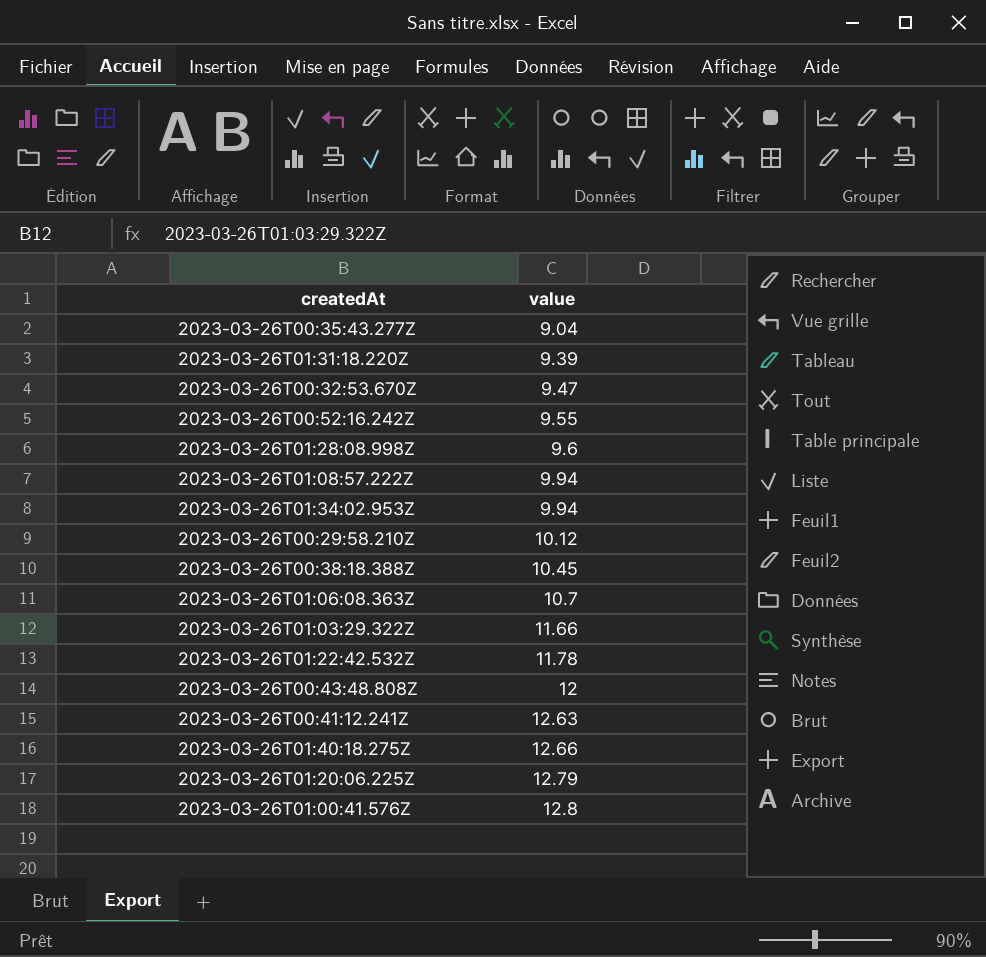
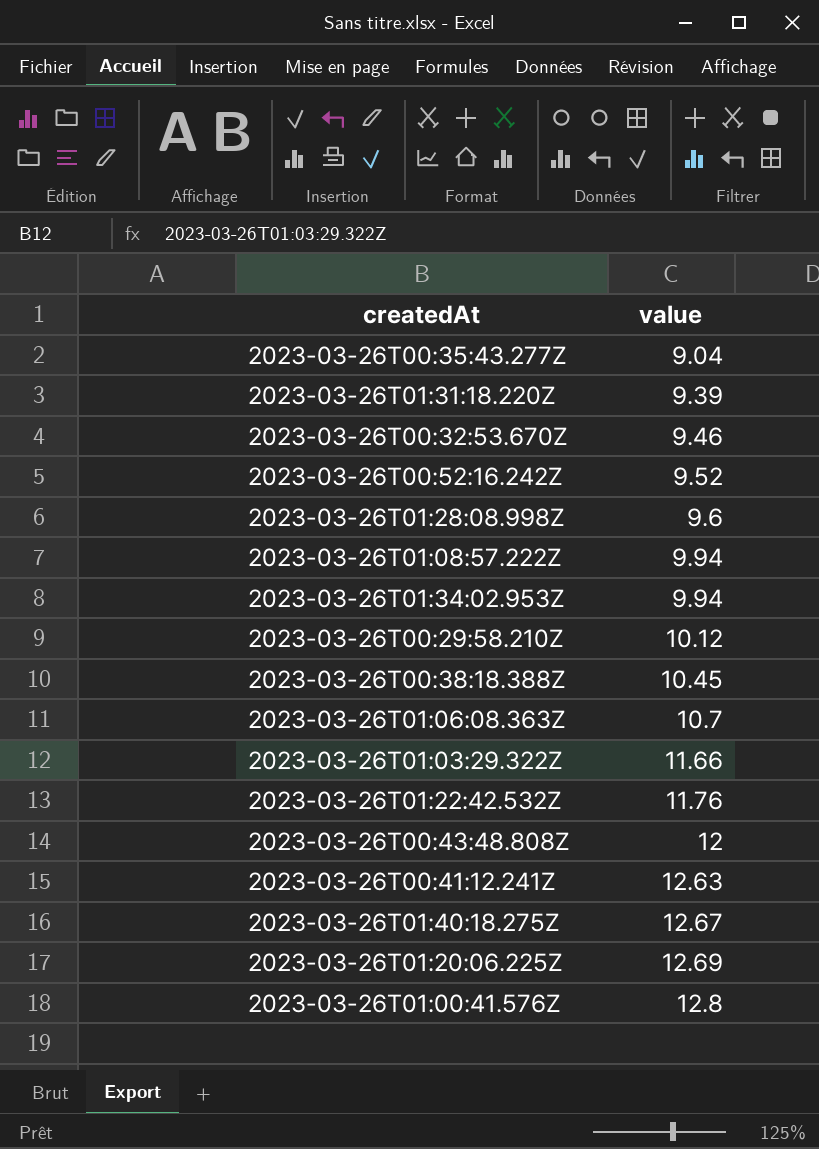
2023-03-26T00:32:53.670Z | value: 9.47 -> 9.46
2023-03-26T00:52:16.242Z | value: 9.55 -> 9.52
2023-03-26T01:22:42.532Z | value: 11.78 -> 11.76
2023-03-26T01:40:18.275Z | value: 12.66 -> 12.67
2023-03-26T01:20:06.225Z | value: 12.79 -> 12.69

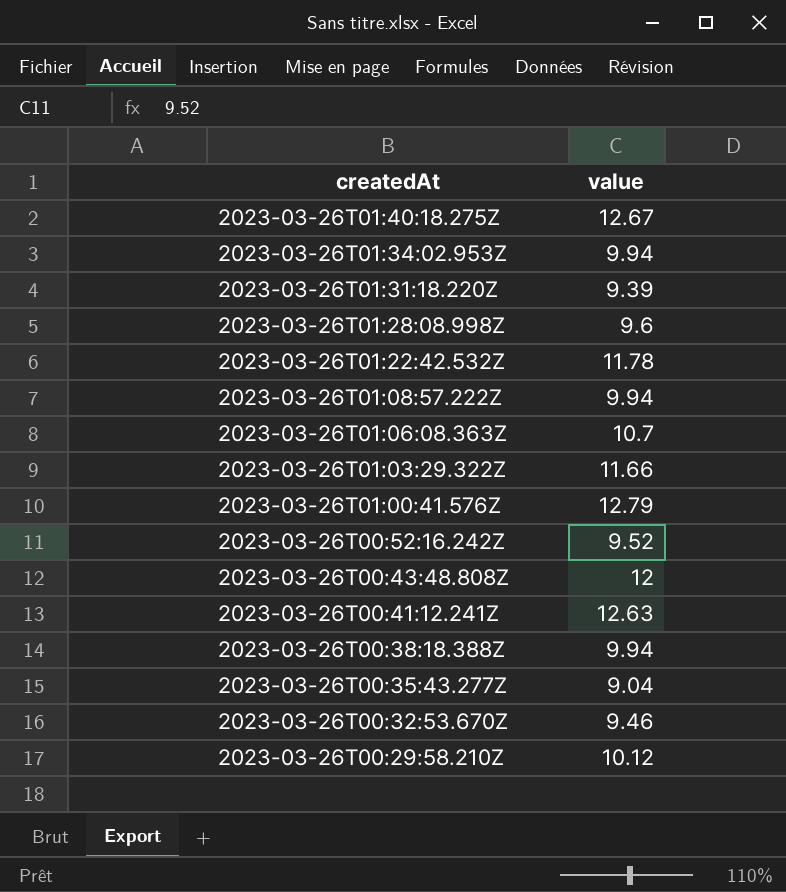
row order: value ascending -> createdAt descending
row 2023-03-26T01:20:06.225Z: 12.69 -> none
2023-03-26T01:22:42.532Z | value: 11.76 -> 11.78
2023-03-26T01:00:41.576Z | value: 12.8 -> 12.79
2023-03-26T00:38:18.388Z | value: 10.45 -> 9.94

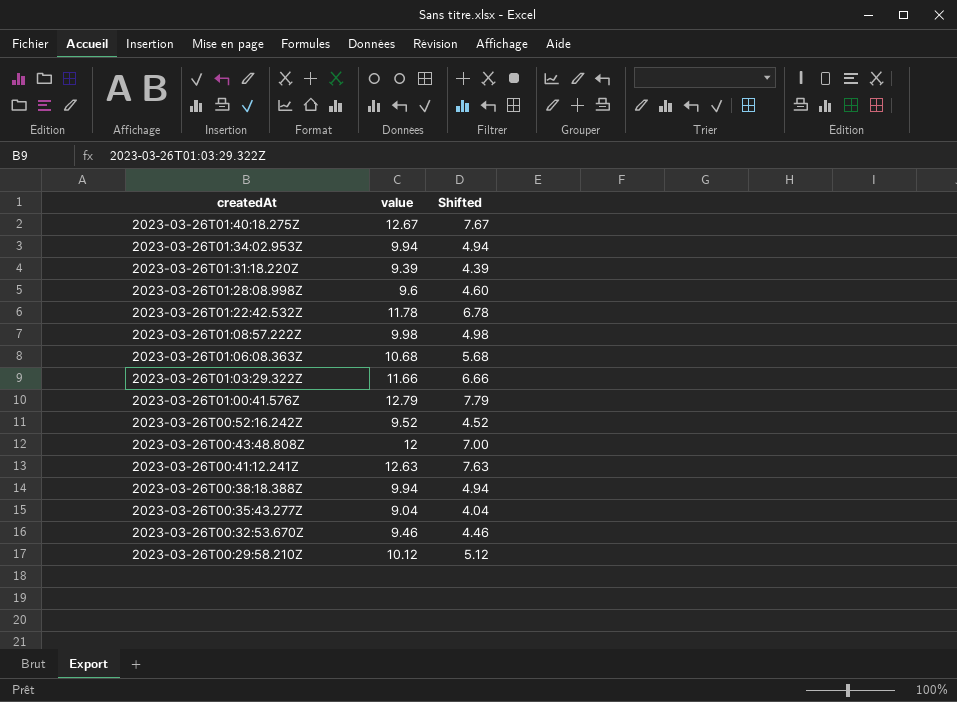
column Shifted | formula: none -> [value] - 5
2023-03-26T01:08:57.222Z | value: 9.94 -> 9.98
2023-03-26T01:06:08.363Z | value: 10.7 -> 10.68

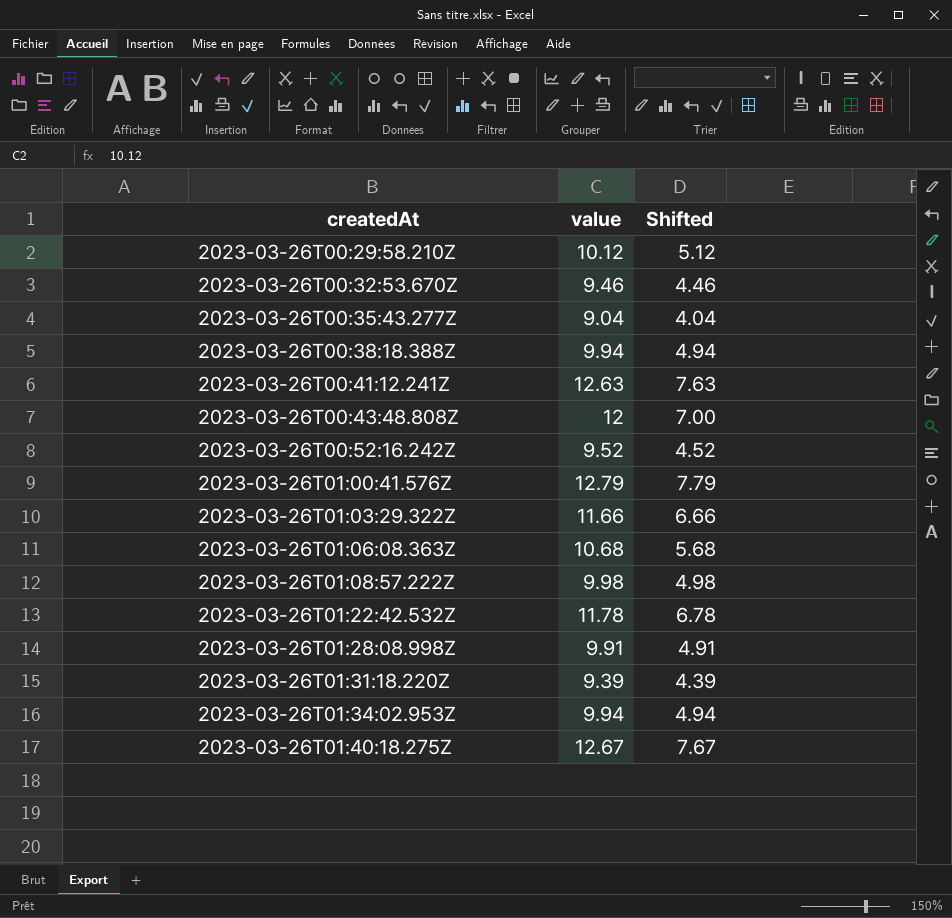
row order: createdAt descending -> createdAt ascending
2023-03-26T01:28:08.998Z | value: 9.6 -> 9.91
2023-03-26T01:28:08.998Z | Shifted: 4.60 -> 4.91

